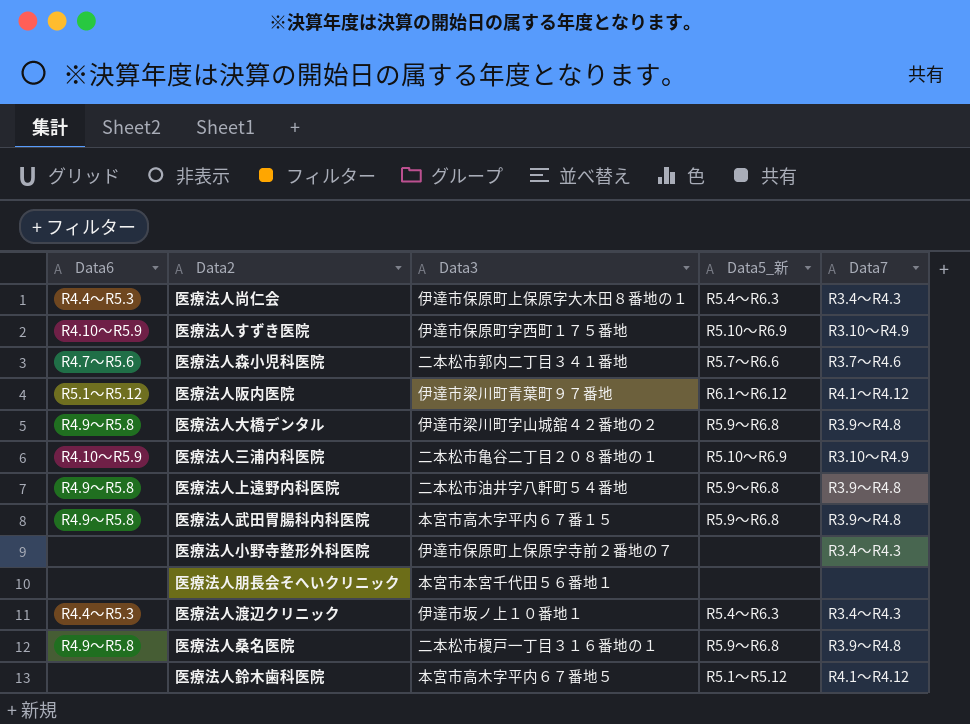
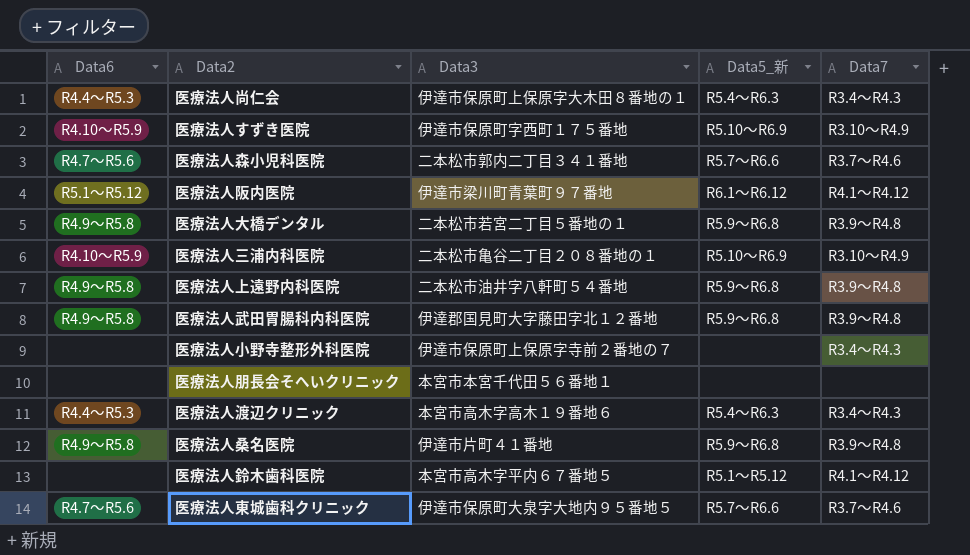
医療法人大橋デンタル | Data3: 伊達市梁川町字山城舘４２番地の２ -> 二本松市若宮二丁目５番地の１
医療法人武田胃腸科内科医院 | Data3: 本宮市高木字平内６７番１５ -> 伊達郡国見町大字藤田字北１２番地
医療法人渡辺クリニック | Data3: 伊達市坂ノ上１０番地１ -> 本宮市高木字高木１９番地６
医療法人桑名医院 | Data3: 二本松市榎戸一丁目３１６番地の１ -> 伊達市片町４１番地
row 医療法人東城歯科クリニック: none -> R4.7～R5.6 | 伊達市保原町大泉字大地内９５番地５ | R5.7～R6.6 | R3.7～R4.6

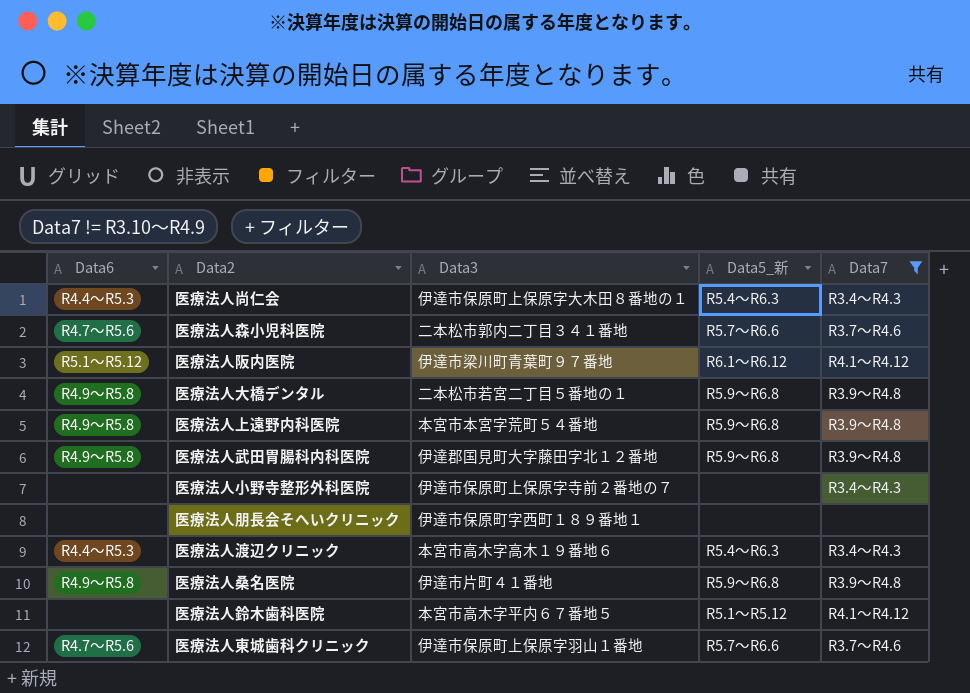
filter: none -> Data7 != R3.10～R4.9
医療法人上遠野内科医院 | Data3: 二本松市油井字八軒町５４番地 -> 本宮市本宮字荒町５４番地
医療法人朋長会そへいクリニック | Data3: 本宮市本宮千代田５６番地１ -> 伊達市保原町字西町１８９番地１
医療法人東城歯科クリニック | Data3: 伊達市保原町大泉字大地内９５番地５ -> 伊達市保原町上保原字羽山１番地

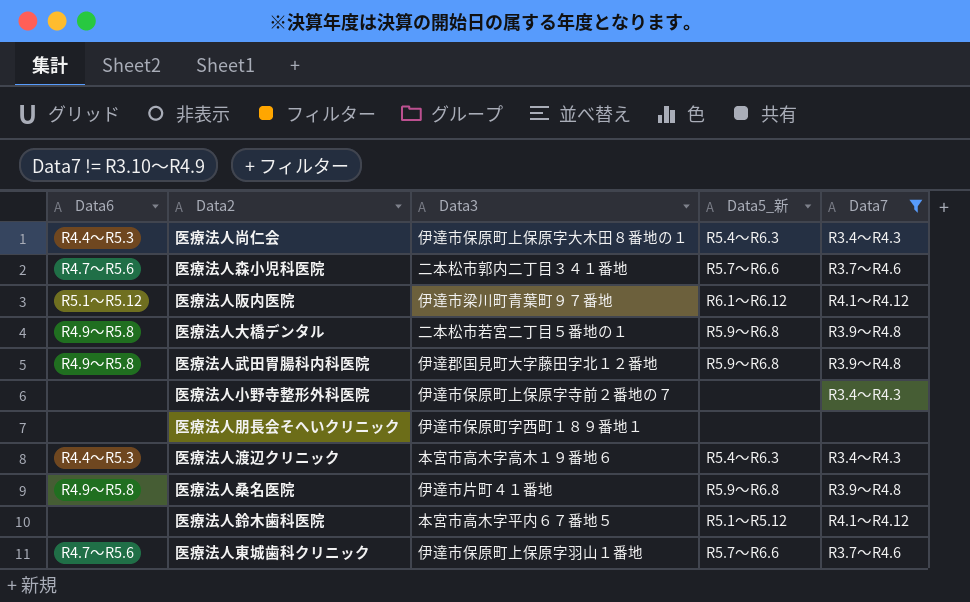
row 医療法人上遠野内科医院: R4.9～R5.8 | 本宮市本宮字荒町５４番地 | R5.9～R6.8 | R3.9～R4.8 -> none

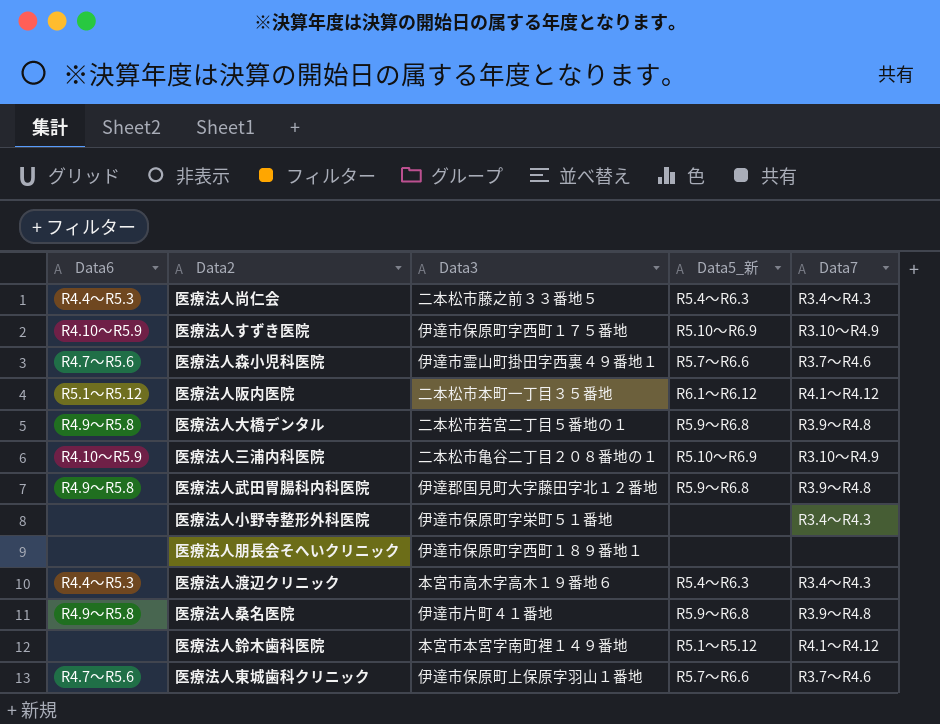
filter: Data7 != R3.10～R4.9 -> none
医療法人尚仁会 | Data3: 伊達市保原町上保原字大木田８番地の１ -> 二本松市藤之前３３番地５
医療法人森小児科医院 | Data3: 二本松市郭内二丁目３４１番地 -> 伊達市霊山町掛田字西裏４９番地１
医療法人阪内医院 | Data3: 伊達市梁川町青葉町９７番地 -> 二本松市本町一丁目３５番地
医療法人小野寺整形外科医院 | Data3: 伊達市保原町上保原字寺前２番地の７ -> 伊達市保原町字栄町５１番地
医療法人鈴木歯科医院 | Data3: 本宮市高木字平内６７番地５ -> 本宮市本宮字南町裡１４９番地

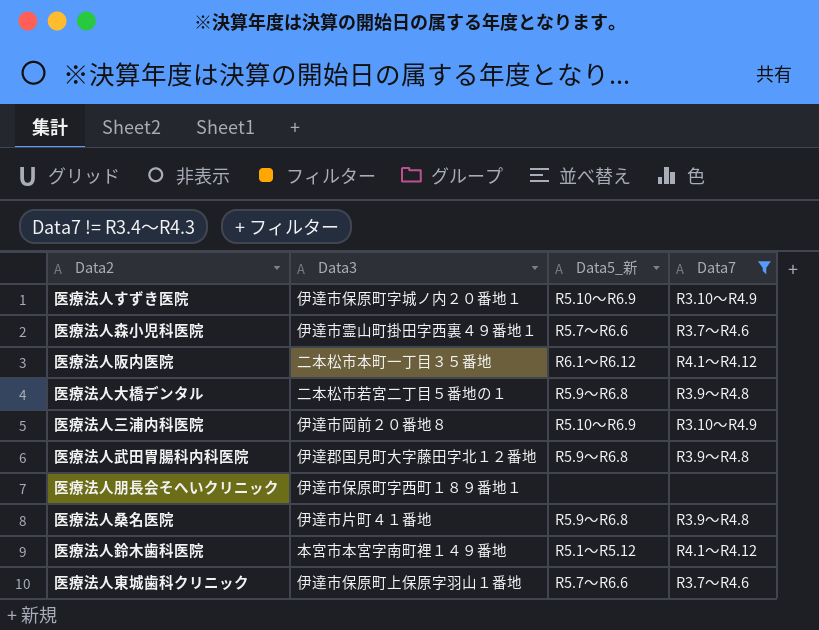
filter: none -> Data7 != R3.4～R4.3
column Data6 | position: 1 -> none
医療法人すずき医院 | Data3: 伊達市保原町字西町１７５番地 -> 伊達市保原町字城ノ内２０番地１
医療法人三浦内科医院 | Data3: 二本松市亀谷二丁目２０８番地の１ -> 伊達市岡前２０番地８

